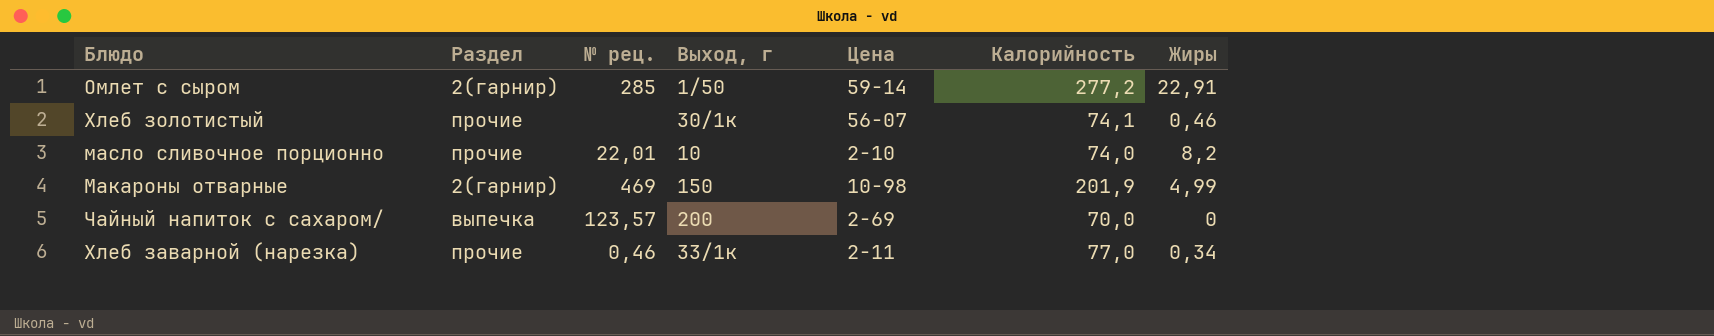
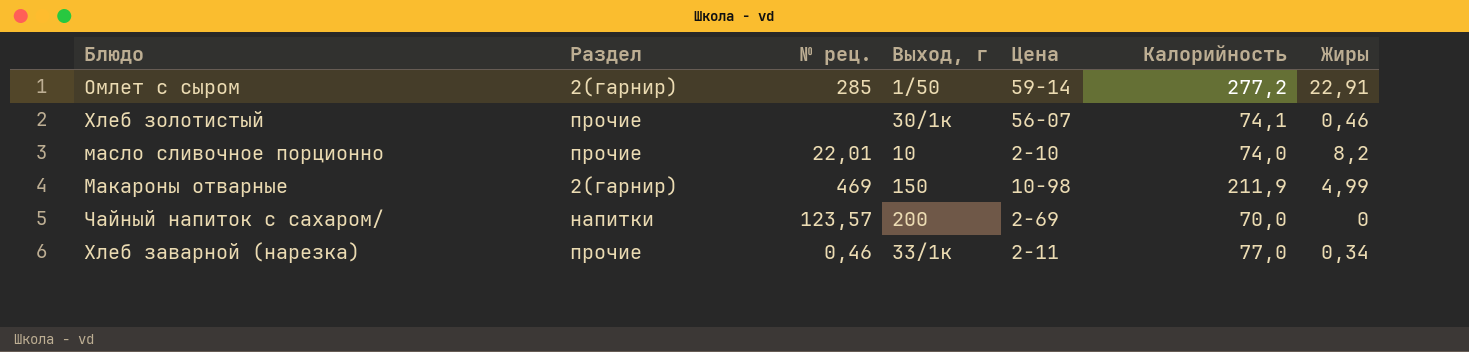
Макароны отварные | Калорийность: 201,9 -> 211,9
Чайный напиток с сахаром/ | Раздел: выпечка -> напитки

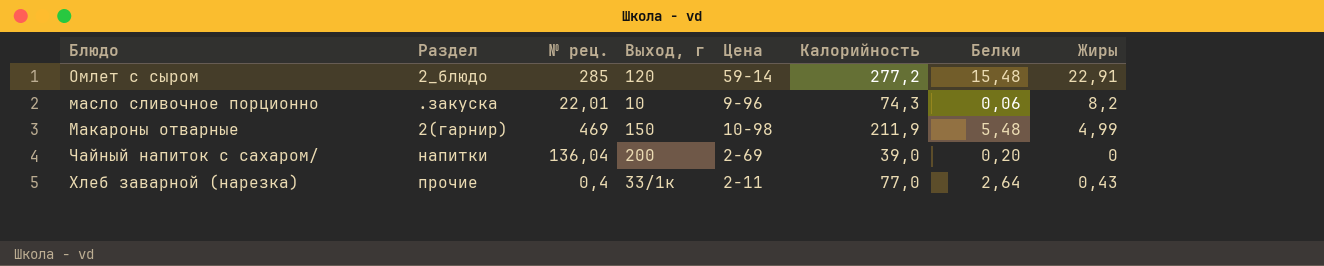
column Белки | position: none -> 7
row Хлеб золотистый: прочие | none | 30/1к | 56-07 | 74,1 | 0,46 -> none
Омлет с сыром | Раздел: 2(гарнир) -> 2_блюдо
Омлет с сыром | Выход, г: 1/50 -> 120
масло сливочное порционно | Раздел: прочие -> .закуска
масло сливочное порционно | Цена: 2-10 -> 9-96
масло сливочное порционно | Калорийность: 74,0 -> 74,3
Чайный напиток с сахаром/ | № рец.: 123,57 -> 136,04
Чайный напиток с сахаром/ | Калорийность: 70,0 -> 39,0
Хлеб заварной (нарезка) | № рец.: 0,46 -> 0,4
Хлеб заварной (нарезка) | Жиры: 0,34 -> 0,43

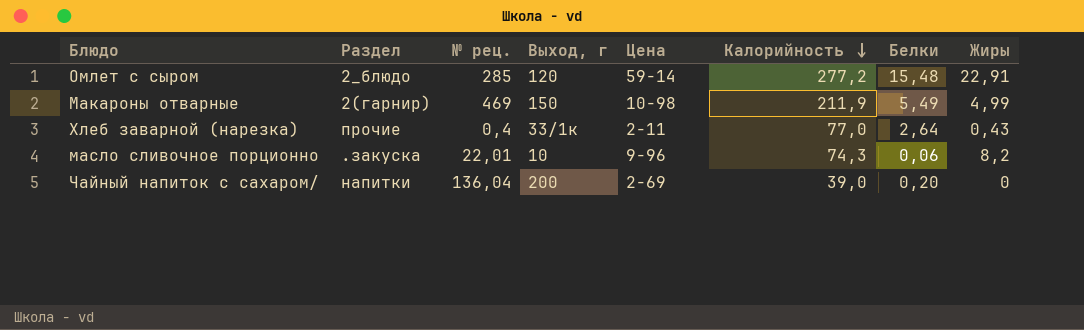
row order: none -> Калорийность descending
Макароны отварные | Белки: 5,48 -> 5,49

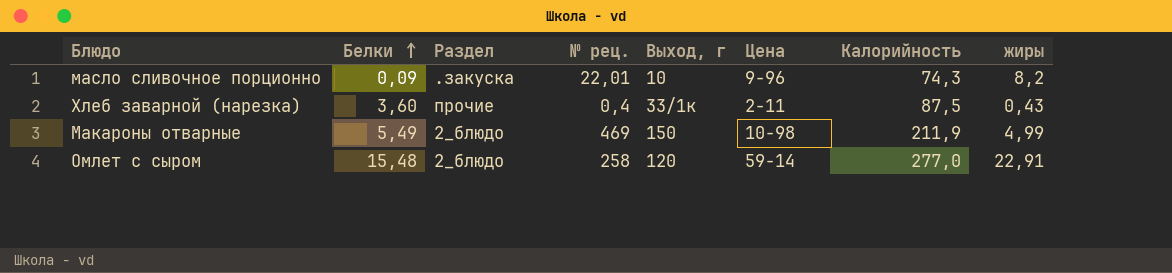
row order: Калорийность descending -> Белки ascending
column Белки | position: 7 -> 2
column name: Жиры -> жиры
row Чайный напиток с сахаром/: напитки | 136,04 | 200 | 2-69 | 39,0 | 0,20 | 0 -> none
масло сливочное порционно | Белки: 0,06 -> 0,09
Хлеб заварной (нарезка) | Белки: 2,64 -> 3,60
Хлеб заварной (нарезка) | Калорийность: 77,0 -> 87,5
Макароны отварные | Раздел: 2(гарнир) -> 2_блюдо
Омлет с сыром | № рец.: 285 -> 258
Омлет с сыром | Калорийность: 277,2 -> 277,0

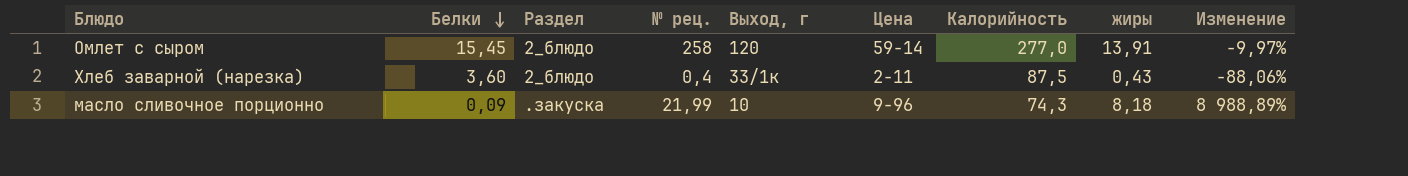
row order: Белки ascending -> Белки descending
column Изменение | formula: none -> ([жиры] - [Белки]) / [Белки]
row Макароны отварные: 5,49 | 2_блюдо | 469 | 150 | 10-98 | 211,9 | 4,99 -> none
Омлет с сыром | Белки: 15,48 -> 15,45
Омлет с сыром | жиры: 22,91 -> 13,91
Хлеб заварной (нарезка) | Раздел: прочие -> 2_блюдо
масло сливочное порционно | № рец.: 22,01 -> 21,99
масло сливочное порционно | жиры: 8,2 -> 8,18

